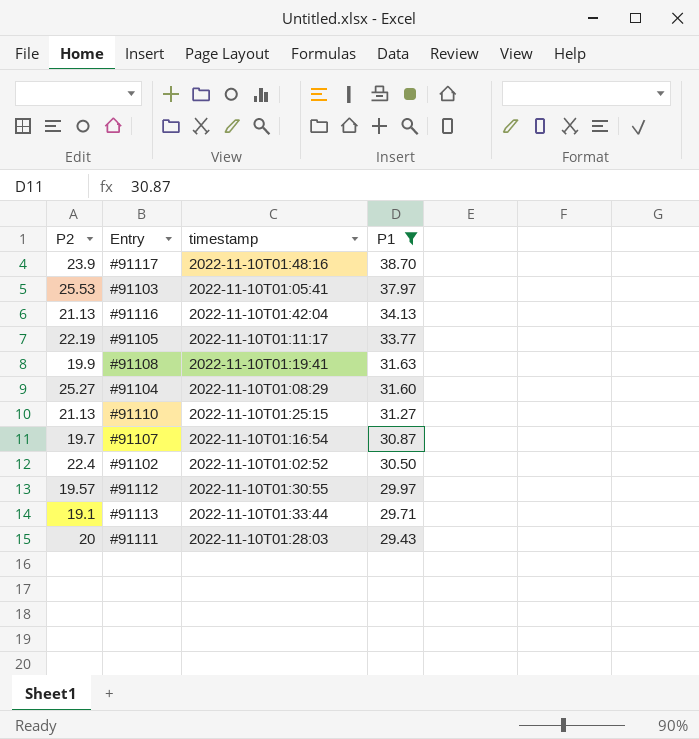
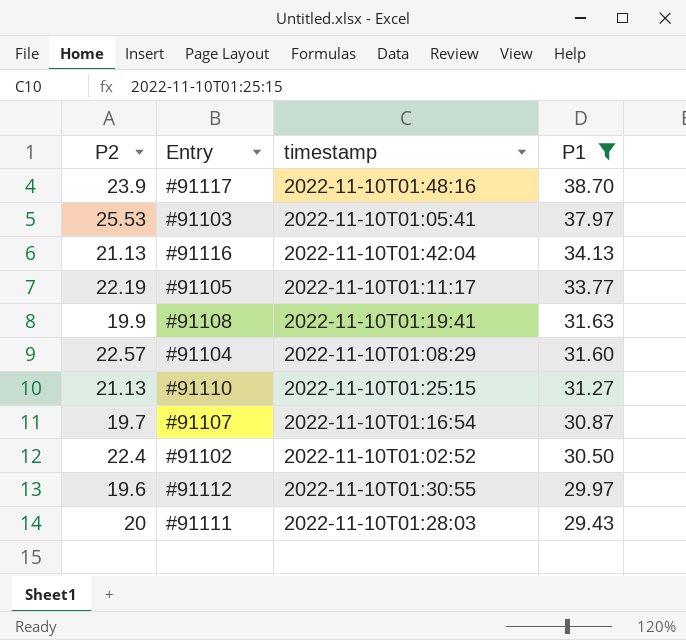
row #91113: 19.1 | 2022-11-10T01:33:44 | 29.71 -> none
#91104 | P2: 25.27 -> 22.57
#91112 | P2: 19.57 -> 19.6

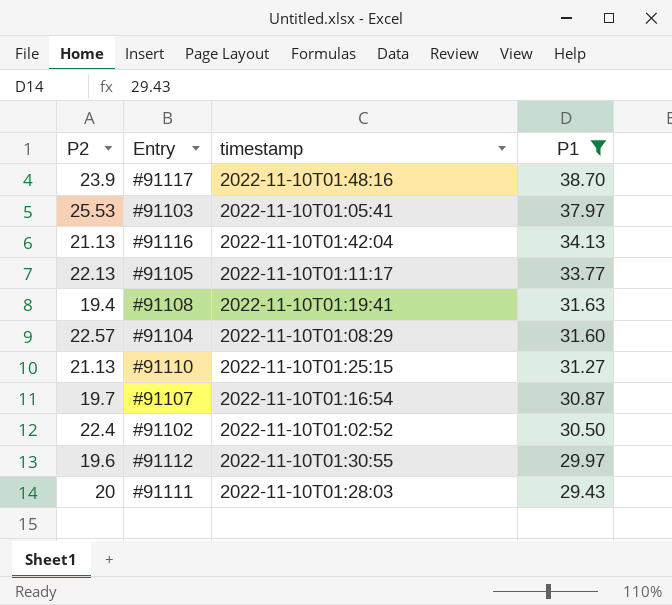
#91105 | P2: 22.19 -> 22.13
#91108 | P2: 19.9 -> 19.4

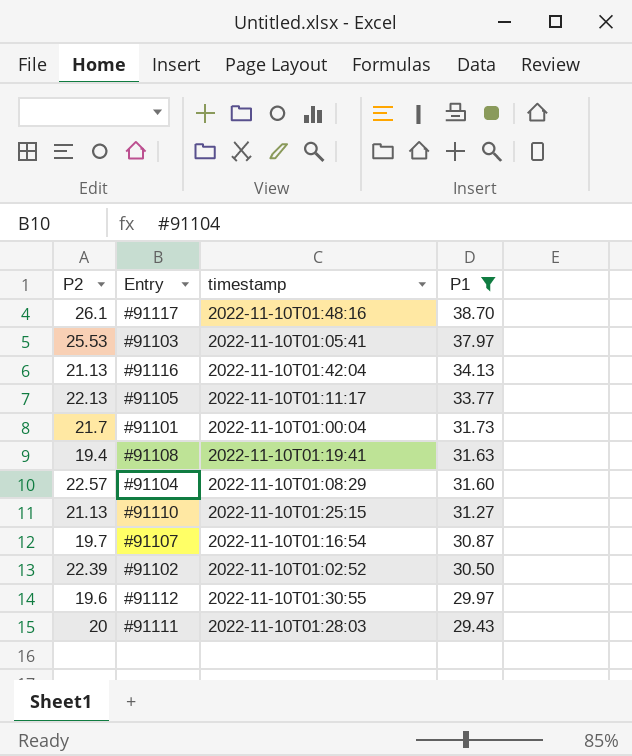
#91117 | P2: 23.9 -> 26.1
row #91101: none -> 21.7 | 2022-11-10T01:00:04 | 31.73
#91102 | P2: 22.4 -> 22.39

